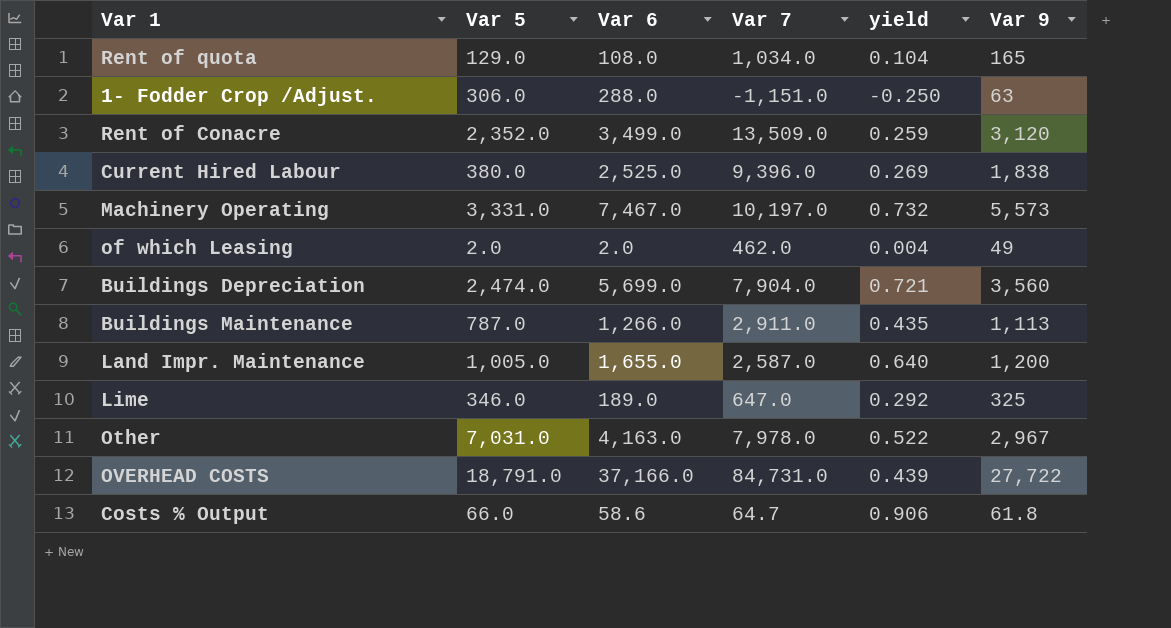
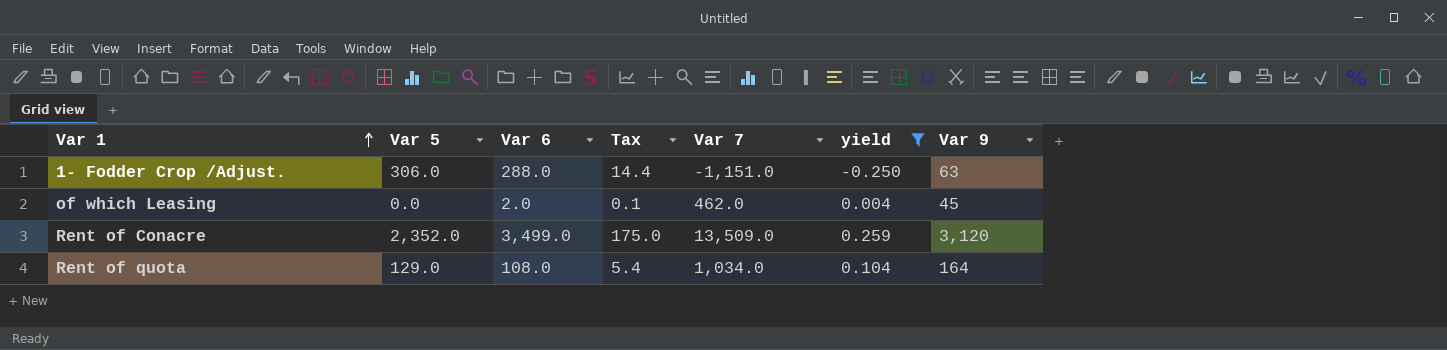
filter: none -> yield <= 0.259
row order: none -> Var 1 ascending
column Tax | formula: none -> [Var 6] * 0.05
of which Leasing | Var 5: 2.0 -> 0.0
of which Leasing | Var 9: 49 -> 45
Rent of quota | Var 9: 165 -> 164

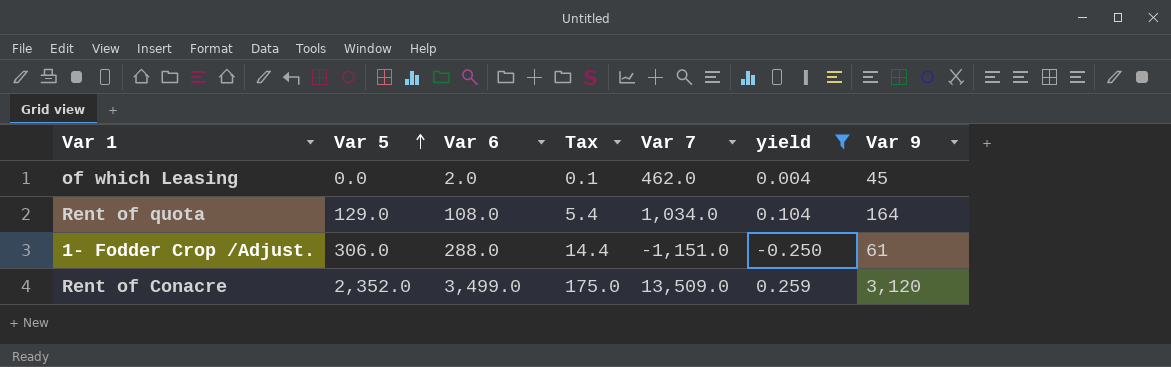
row order: Var 1 ascending -> Var 5 ascending
1- Fodder Crop /Adjust. | Var 9: 63 -> 61

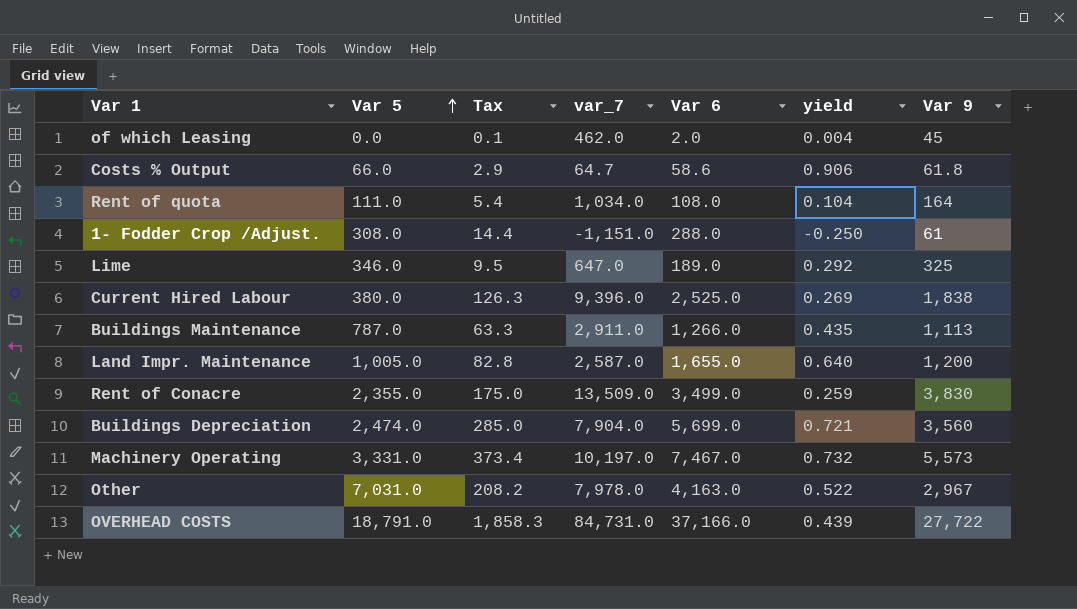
filter: yield <= 0.259 -> none
column name: Var 7 -> var_7
column Var 6 | position: 3 -> 5
Rent of quota | Var 5: 129.0 -> 111.0
1- Fodder Crop /Adjust. | Var 5: 306.0 -> 308.0
Rent of Conacre | Var 5: 2,352.0 -> 2,355.0
Rent of Conacre | Var 9: 3,120 -> 3,830

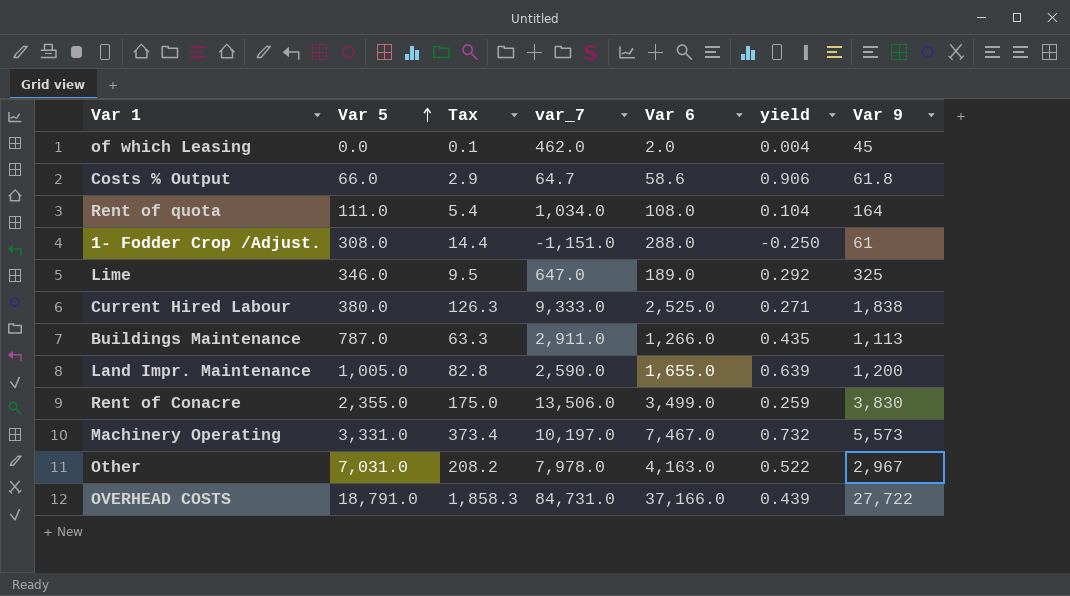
row Buildings Depreciation: 2,474.0 | 285.0 | 7,904.0 | 5,699.0 | 0.721 | 3,560 -> none
Current Hired Labour | var_7: 9,396.0 -> 9,333.0
Current Hired Labour | yield: 0.269 -> 0.271
Land Impr. Maintenance | var_7: 2,587.0 -> 2,590.0
Land Impr. Maintenance | yield: 0.640 -> 0.639
Rent of Conacre | var_7: 13,509.0 -> 13,506.0

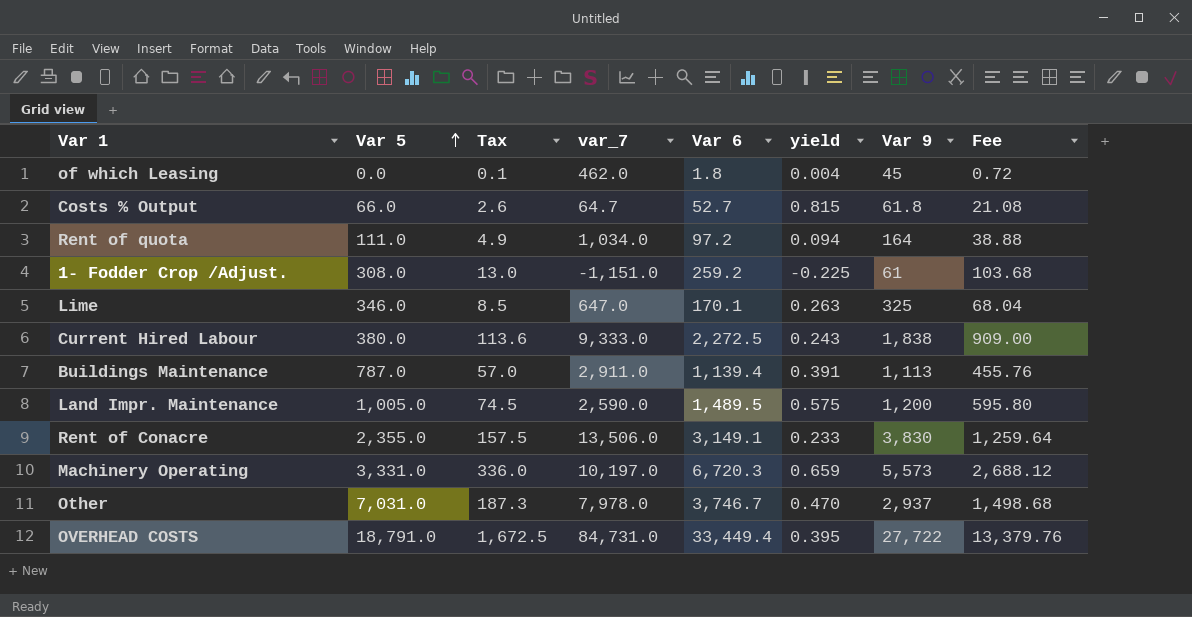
column Fee | formula: none -> [Var 6] * 0.4
of which Leasing | Var 6: 2.0 -> 1.8
Costs % Output | Tax: 2.9 -> 2.6
Costs % Output | Var 6: 58.6 -> 52.7
Costs % Output | yield: 0.906 -> 0.815
Rent of quota | Tax: 5.4 -> 4.9
Rent of quota | Var 6: 108.0 -> 97.2
Rent of quota | yield: 0.104 -> 0.094
1- Fodder Crop /Adjust. | Tax: 14.4 -> 13.0
1- Fodder Crop /Adjust. | Var 6: 288.0 -> 259.2
1- Fodder Crop /Adjust. | yield: -0.250 -> -0.225
Lime | Tax: 9.5 -> 8.5
Lime | Var 6: 189.0 -> 170.1
Lime | yield: 0.292 -> 0.263
Current Hired Labour | Tax: 126.3 -> 113.6
Current Hired Labour | Var 6: 2,525.0 -> 2,272.5
Current Hired Labour | yield: 0.271 -> 0.243
Buildings Maintenance | Tax: 63.3 -> 57.0
Buildings Maintenance | Var 6: 1,266.0 -> 1,139.4
Buildings Maintenance | yield: 0.435 -> 0.391
Land Impr. Maintenance | Tax: 82.8 -> 74.5
Land Impr. Maintenance | Var 6: 1,655.0 -> 1,489.5
Land Impr. Maintenance | yield: 0.639 -> 0.575
Rent of Conacre | Tax: 175.0 -> 157.5
Rent of Conacre | Var 6: 3,499.0 -> 3,149.1
Rent of Conacre | yield: 0.259 -> 0.233
Machinery Operating | Tax: 373.4 -> 336.0
Machinery Operating | Var 6: 7,467.0 -> 6,720.3
Machinery Operating | yield: 0.732 -> 0.659
Other | Tax: 208.2 -> 187.3
Other | Var 6: 4,163.0 -> 3,746.7
Other | yield: 0.522 -> 0.470
Other | Var 9: 2,967 -> 2,937
OVERHEAD COSTS | Tax: 1,858.3 -> 1,672.5
OVERHEAD COSTS | Var 6: 37,166.0 -> 33,449.4
OVERHEAD COSTS | yield: 0.439 -> 0.395

